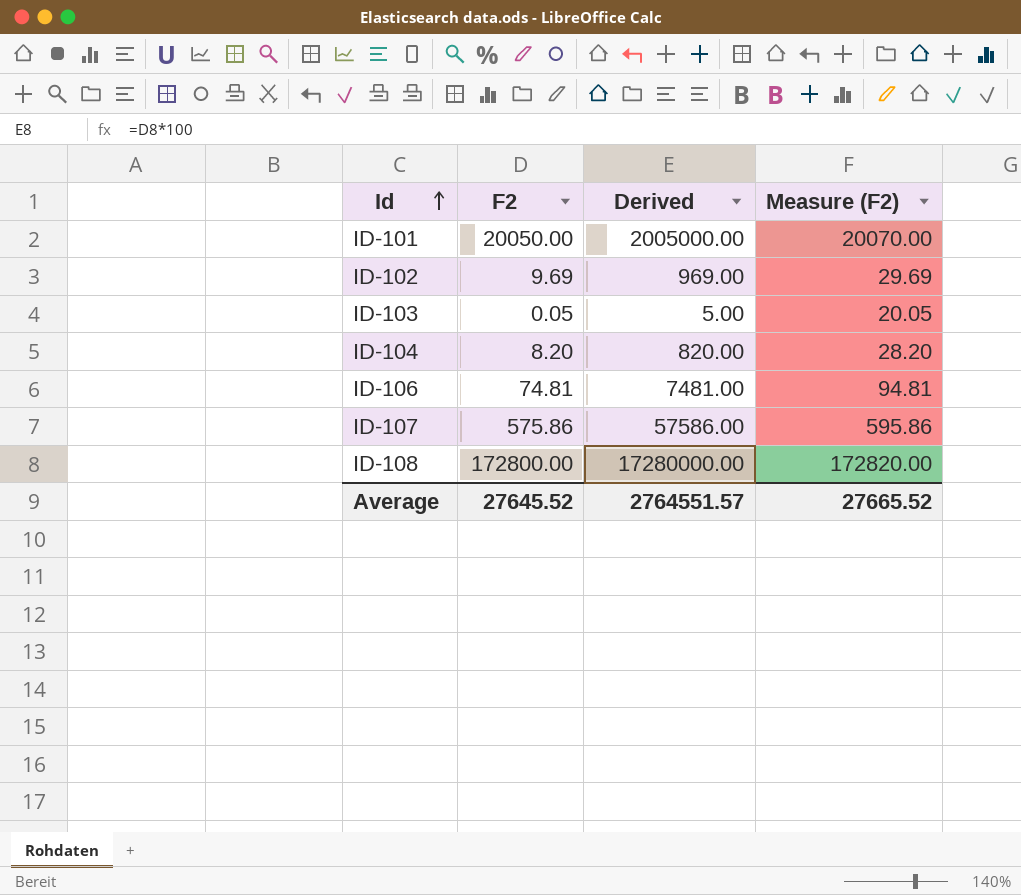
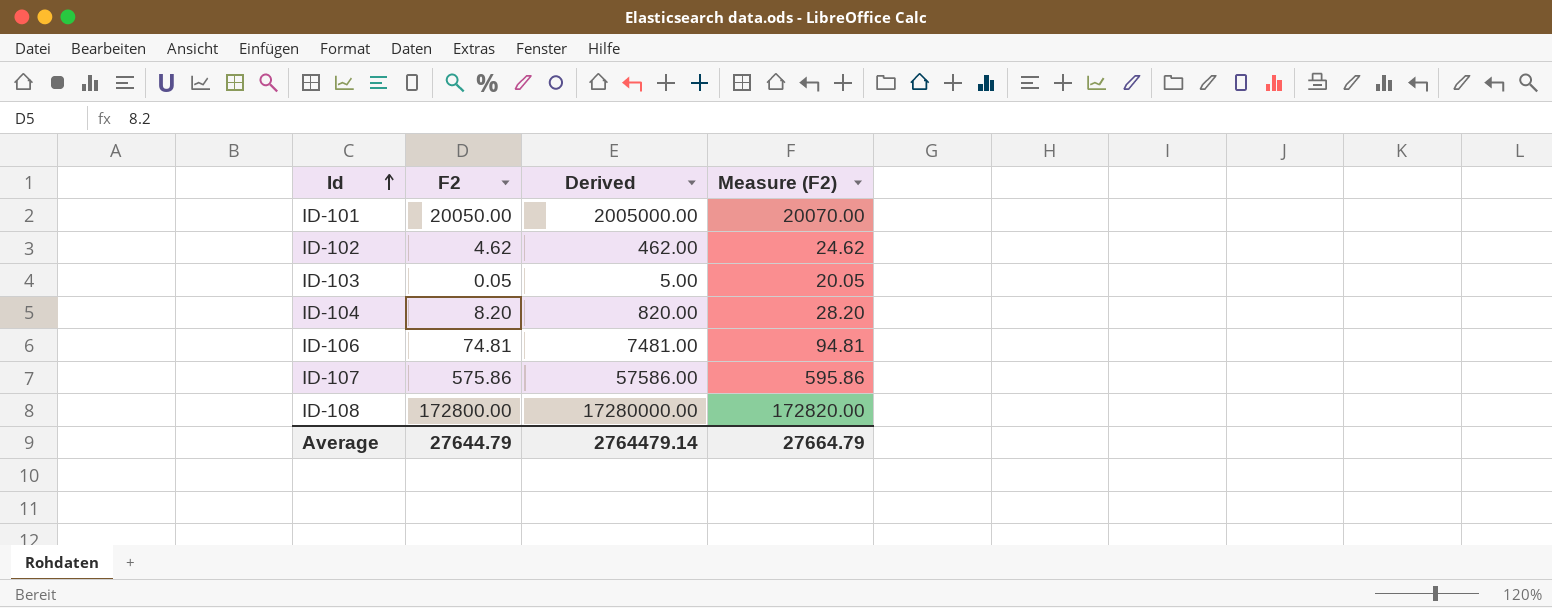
ID-102 | F2: 9.69 -> 4.62
ID-102 | Derived: 969.00 -> 462.00
ID-102 | Measure (F2): 29.69 -> 24.62
Average | F2: 27645.52 -> 27644.79
Average | Derived: 2764551.57 -> 2764479.14
Average | Measure (F2): 27665.52 -> 27664.79

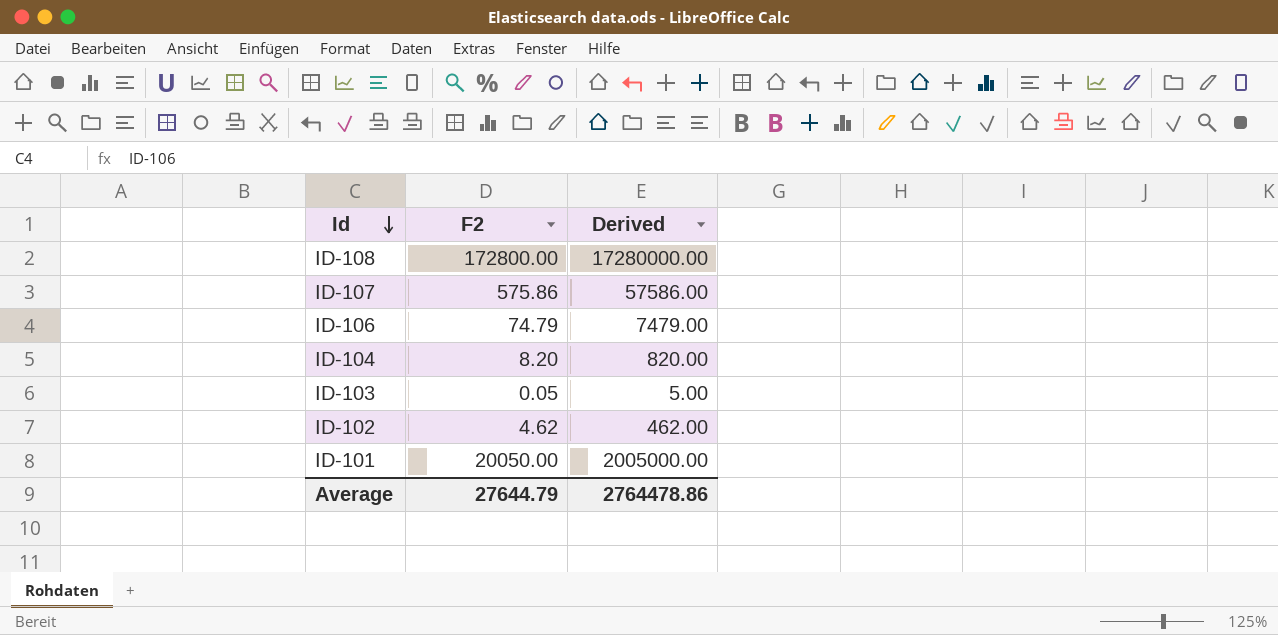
row order: Id ascending -> Id descending
column Measure (F2) | formula: [F2] + 20 -> none
ID-106 | F2: 74.81 -> 74.79
ID-106 | Derived: 7481.00 -> 7479.00
Average | Derived: 2764479.14 -> 2764478.86

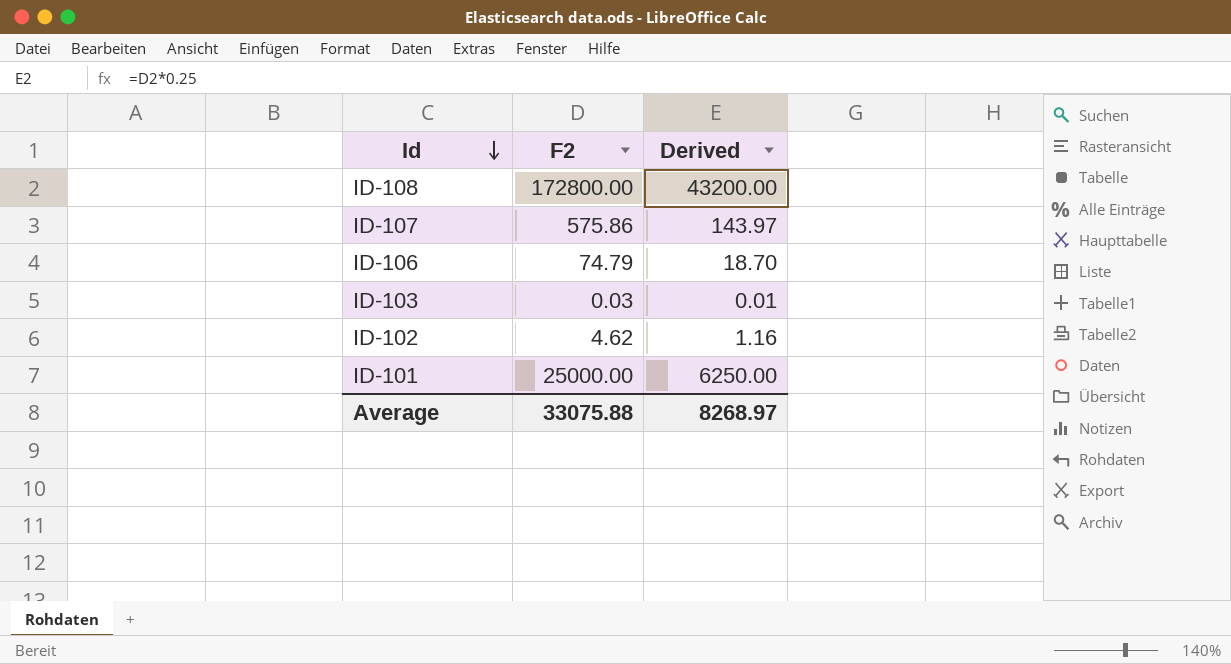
column Derived | formula: [F2] * 100 -> [F2] * 0.25
row ID-104: 8.20 | 820.00 -> none
ID-103 | F2: 0.05 -> 0.03
ID-101 | F2: 20050.00 -> 25000.00
Average | F2: 27644.79 -> 33075.88
Average | Derived: 2764478.86 -> 8268.97

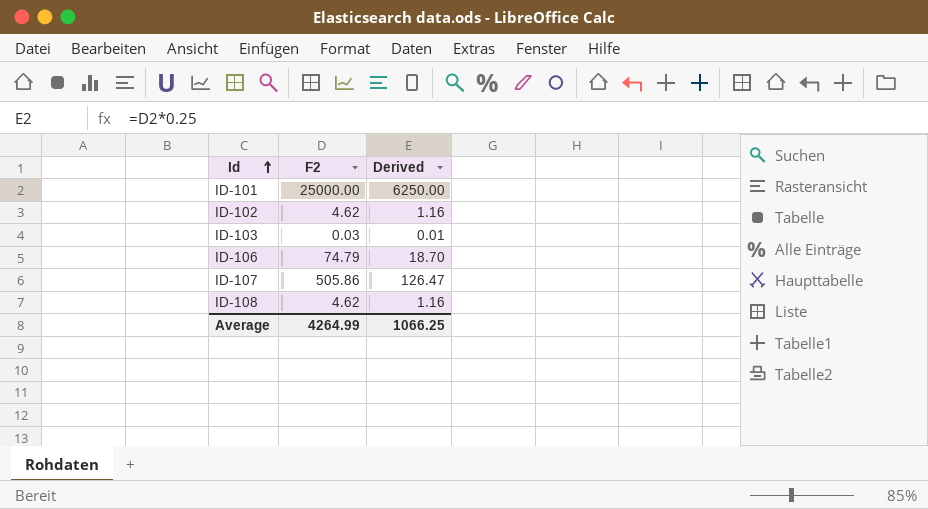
row order: Id descending -> Id ascending
ID-107 | F2: 575.86 -> 505.86
ID-107 | Derived: 143.97 -> 126.47
ID-108 | F2: 172800.00 -> 4.62
ID-108 | Derived: 43200.00 -> 1.16
Average | F2: 33075.88 -> 4264.99
Average | Derived: 8268.97 -> 1066.25

